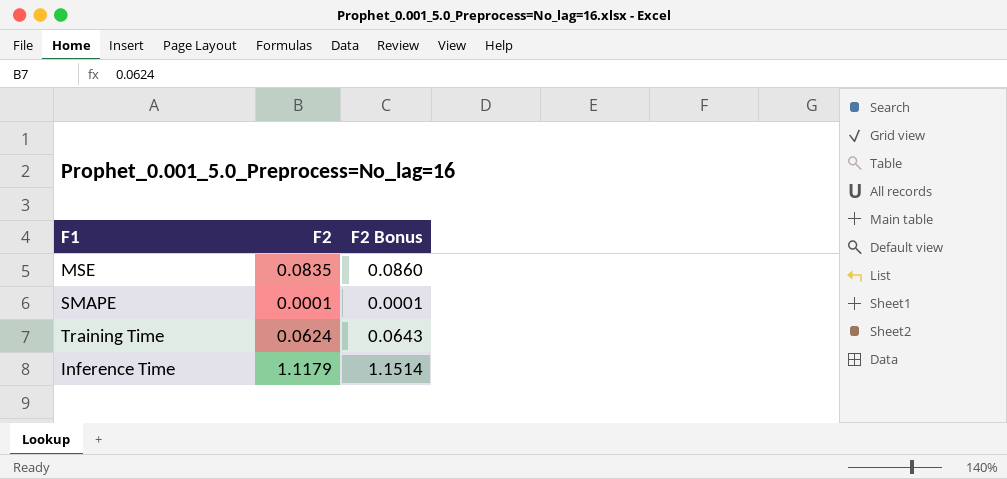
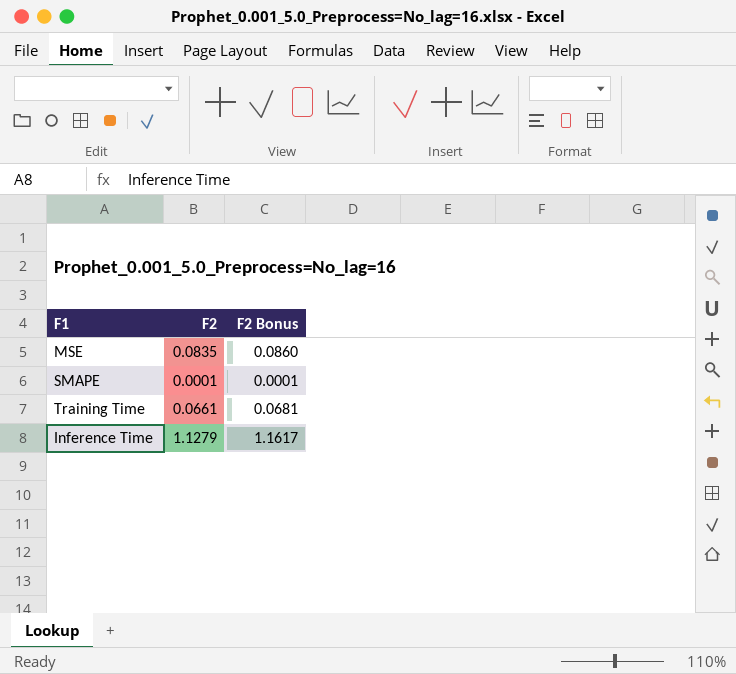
Training Time | F2: 0.0624 -> 0.0661
Training Time | F2 Bonus: 0.0643 -> 0.0681
Inference Time | F2: 1.1179 -> 1.1279
Inference Time | F2 Bonus: 1.1514 -> 1.1617

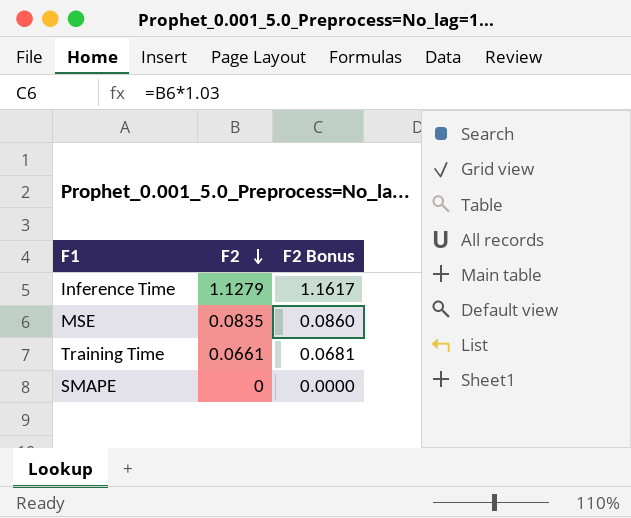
row order: none -> F2 descending
SMAPE | F2: 0.0001 -> 0
SMAPE | F2 Bonus: 0.0001 -> 0.0000

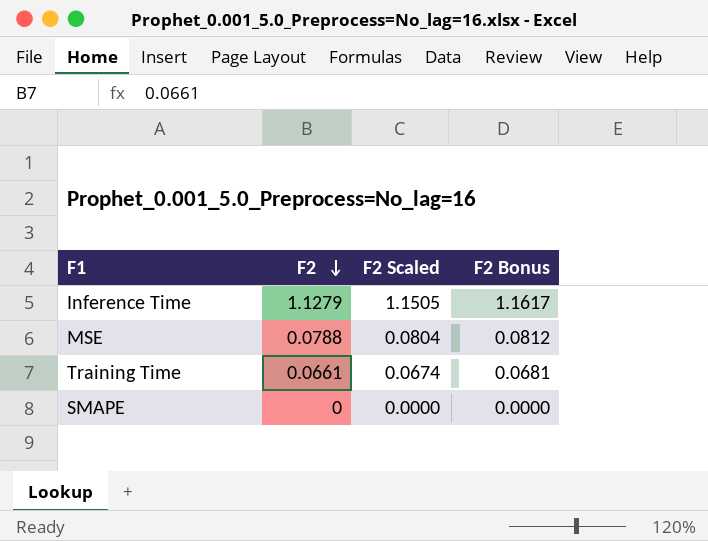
column F2 Scaled | formula: none -> [F2] * 1.02
MSE | F2: 0.0835 -> 0.0788
MSE | F2 Bonus: 0.0860 -> 0.0812

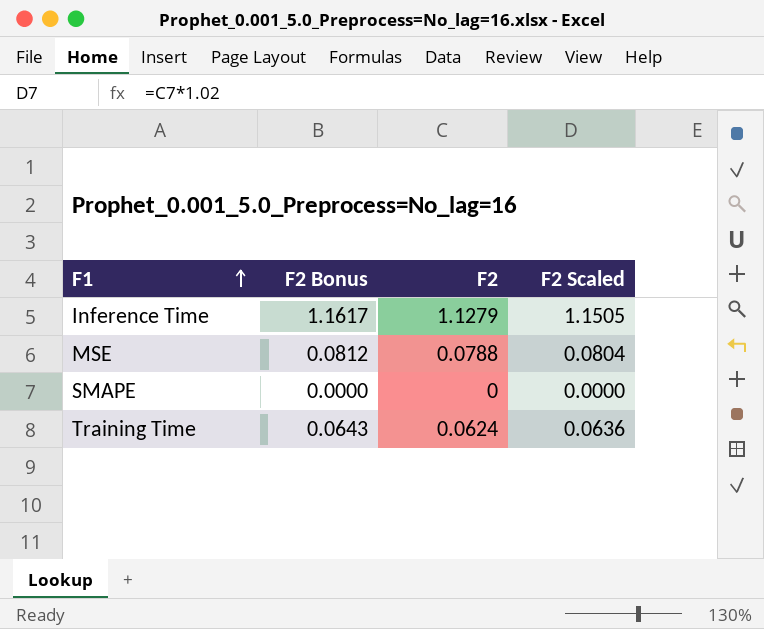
row order: F2 descending -> F1 ascending
column F2 Bonus | position: 4 -> 2
Training Time | F2 Bonus: 0.0681 -> 0.0643
Training Time | F2: 0.0661 -> 0.0624
Training Time | F2 Scaled: 0.0674 -> 0.0636

